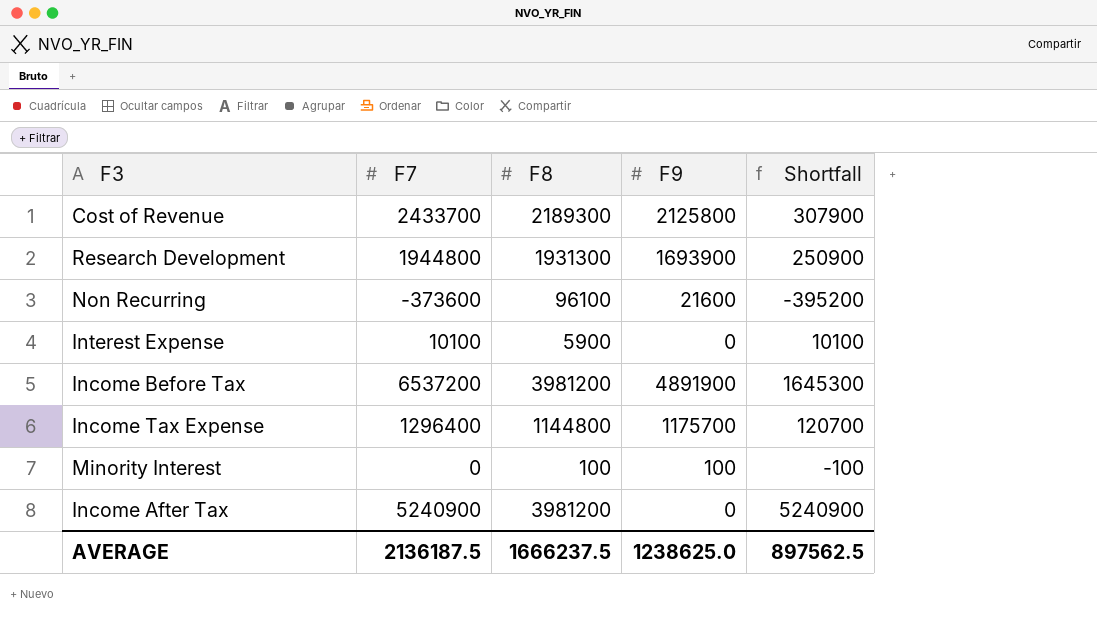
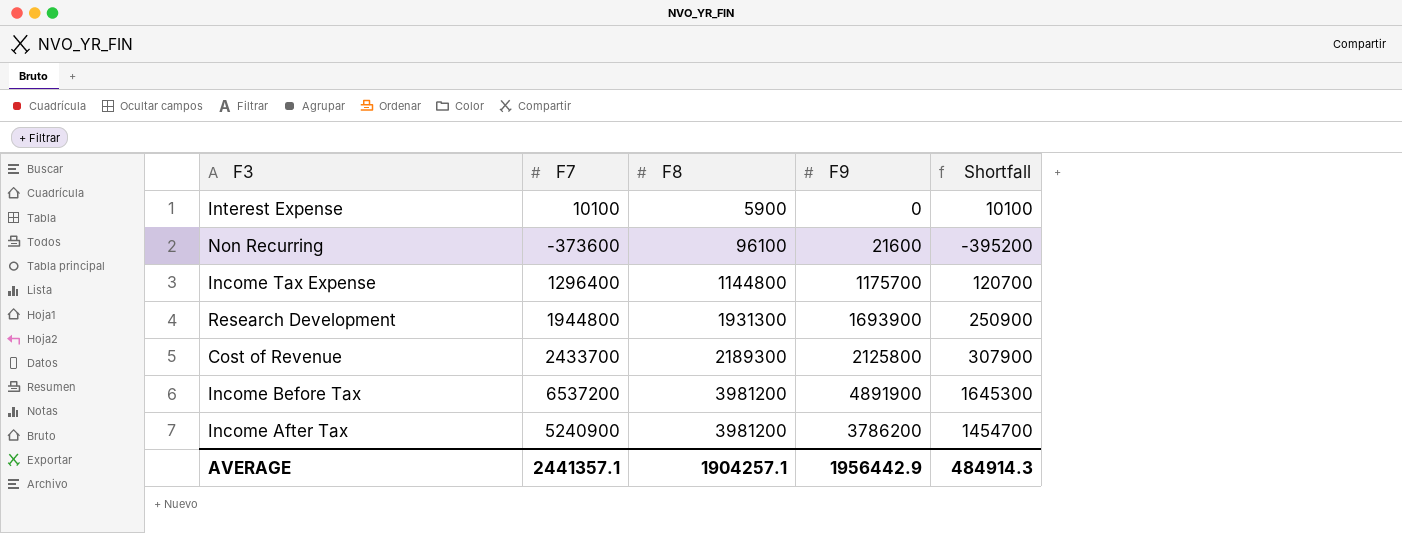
row order: none -> F8 ascending
row Minority Interest: 0 | 100 | 100 | -100 -> none
Income After Tax | F9: 0 -> 3786200
Income After Tax | Shortfall: 5240900 -> 1454700
AVERAGE | F7: 2136187.5 -> 2441357.1
AVERAGE | F8: 1666237.5 -> 1904257.1
AVERAGE | F9: 1238625.0 -> 1956442.9
AVERAGE | Shortfall: 897562.5 -> 484914.3

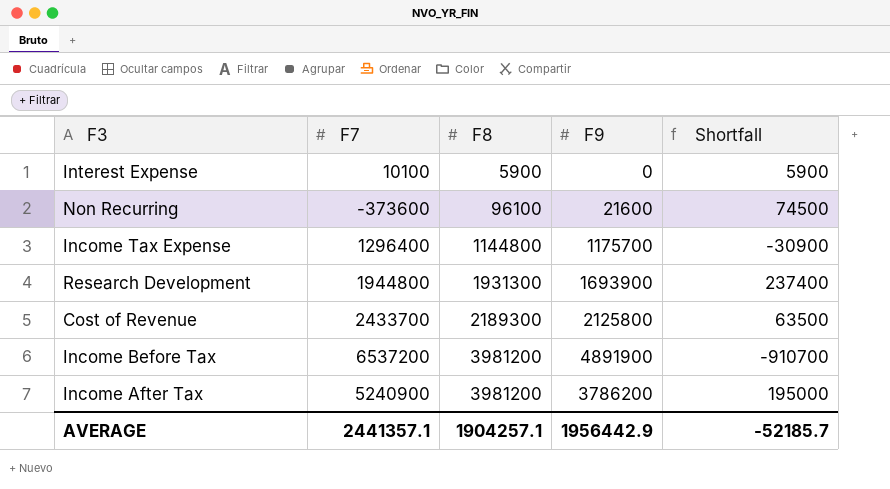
column Shortfall | formula: [F7] - [F9] -> [F8] - [F9]
AVERAGE | Shortfall: 484914.3 -> -52185.7

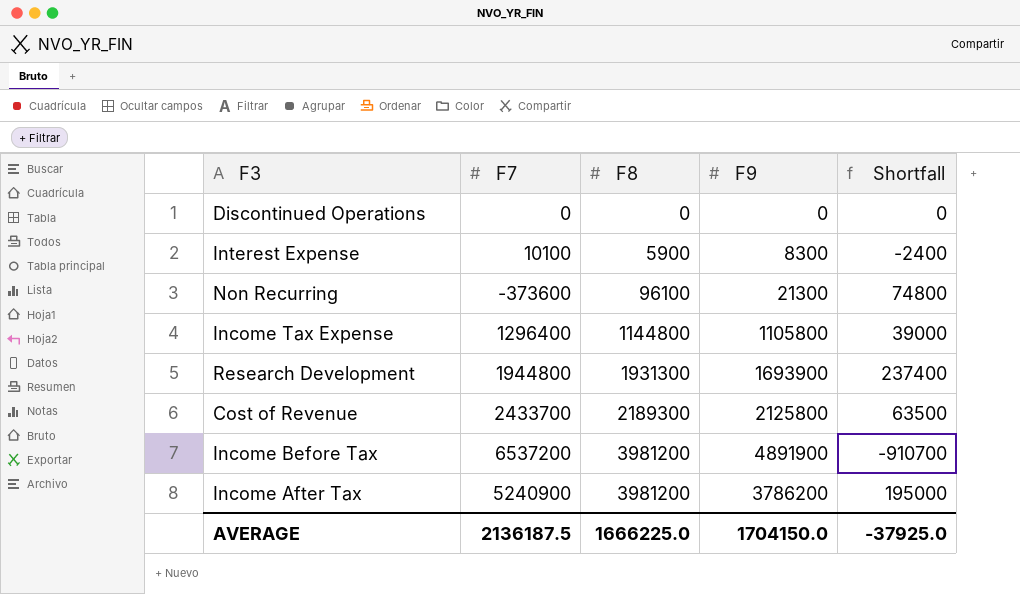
row Discontinued Operations: none -> 0 | 0 | 0 | 0
Interest Expense | F9: 0 -> 8300
Interest Expense | Shortfall: 5900 -> -2400
Non Recurring | F9: 21600 -> 21300
Non Recurring | Shortfall: 74500 -> 74800
Income Tax Expense | F9: 1175700 -> 1105800
Income Tax Expense | Shortfall: -30900 -> 39000
AVERAGE | F7: 2441357.1 -> 2136187.5
AVERAGE | F8: 1904257.1 -> 1666225.0
AVERAGE | F9: 1956442.9 -> 1704150.0
AVERAGE | Shortfall: -52185.7 -> -37925.0

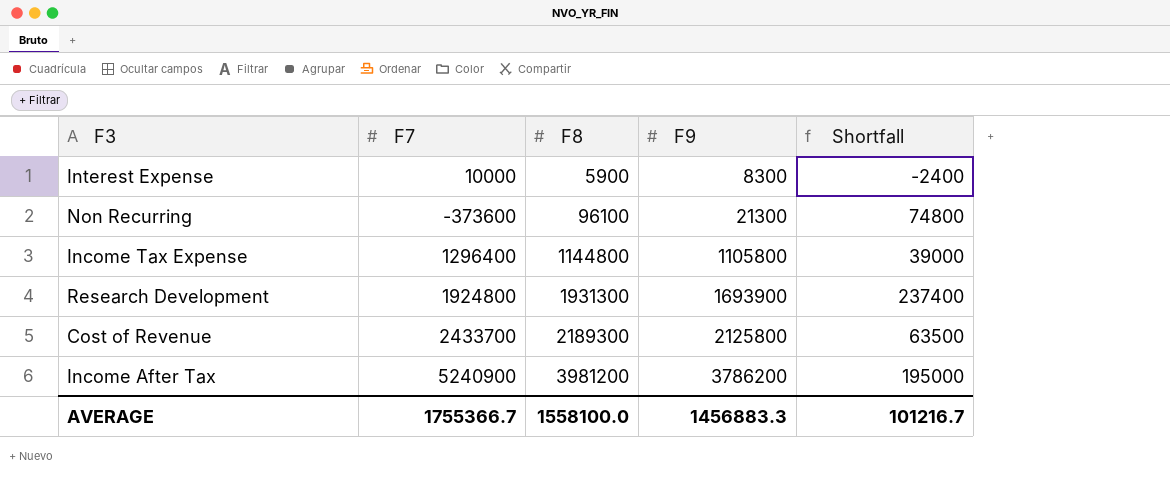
row Discontinued Operations: 0 | 0 | 0 | 0 -> none
row Income Before Tax: 6537200 | 3981200 | 4891900 | -910700 -> none
Interest Expense | F7: 10100 -> 10000
Research Development | F7: 1944800 -> 1924800
AVERAGE | F7: 2136187.5 -> 1755366.7
AVERAGE | F8: 1666225.0 -> 1558100.0
AVERAGE | F9: 1704150.0 -> 1456883.3
AVERAGE | Shortfall: -37925.0 -> 101216.7

